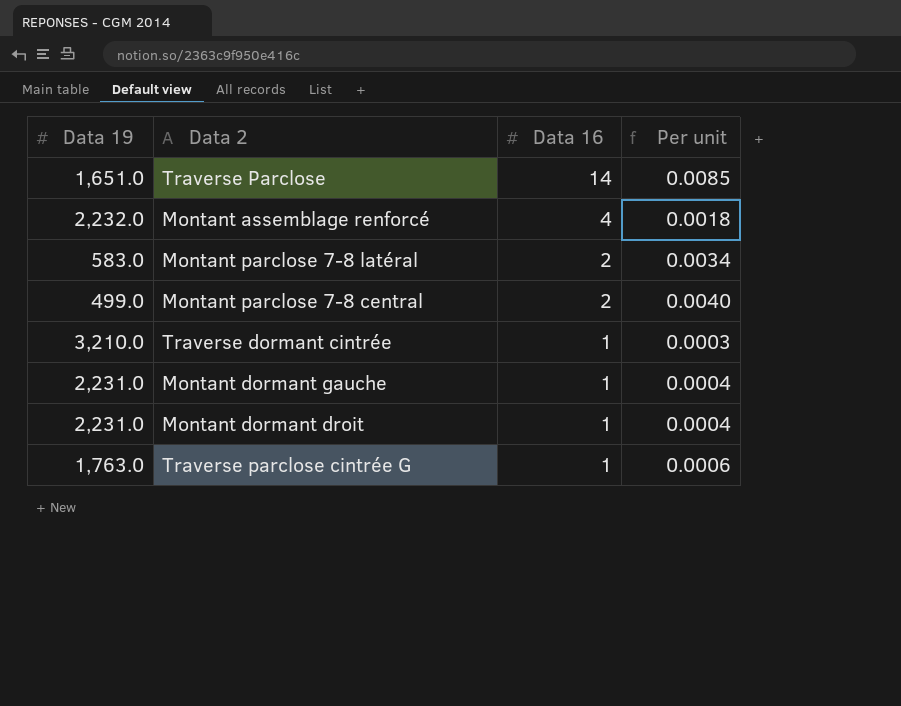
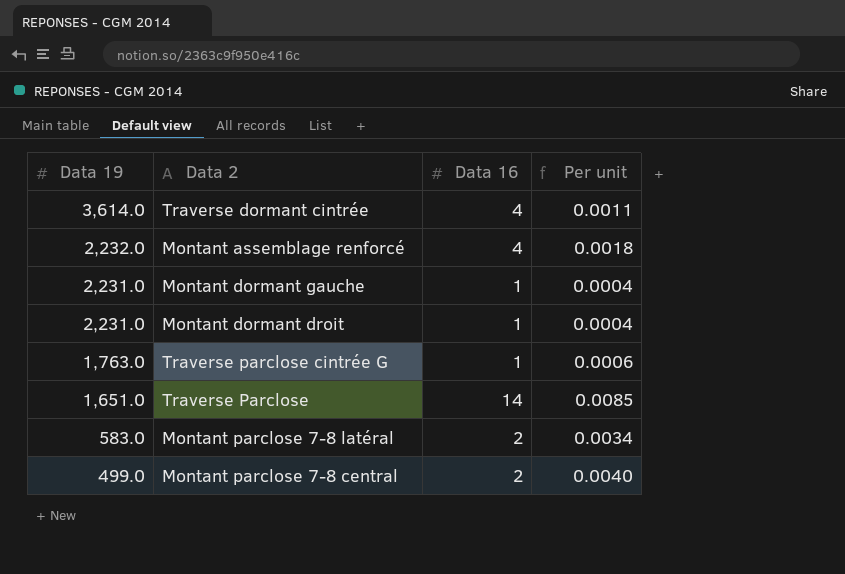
row order: Data 16 descending -> Data 19 descending
Traverse dormant cintrée | Data 19: 3,210.0 -> 3,614.0
Traverse dormant cintrée | Data 16: 1 -> 4
Traverse dormant cintrée | Per unit: 0.0003 -> 0.0011

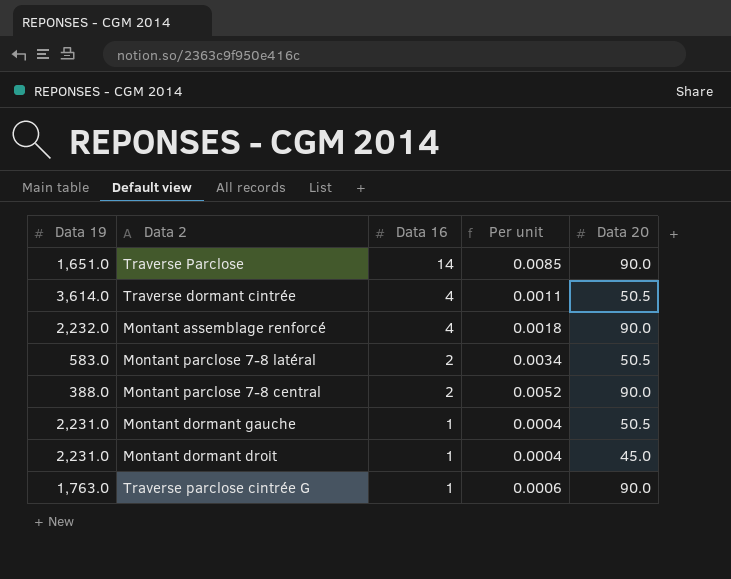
row order: Data 19 descending -> Data 16 descending
column Data 20 | position: none -> 5
Montant parclose 7-8 central | Data 19: 499.0 -> 388.0
Montant parclose 7-8 central | Per unit: 0.0040 -> 0.0052

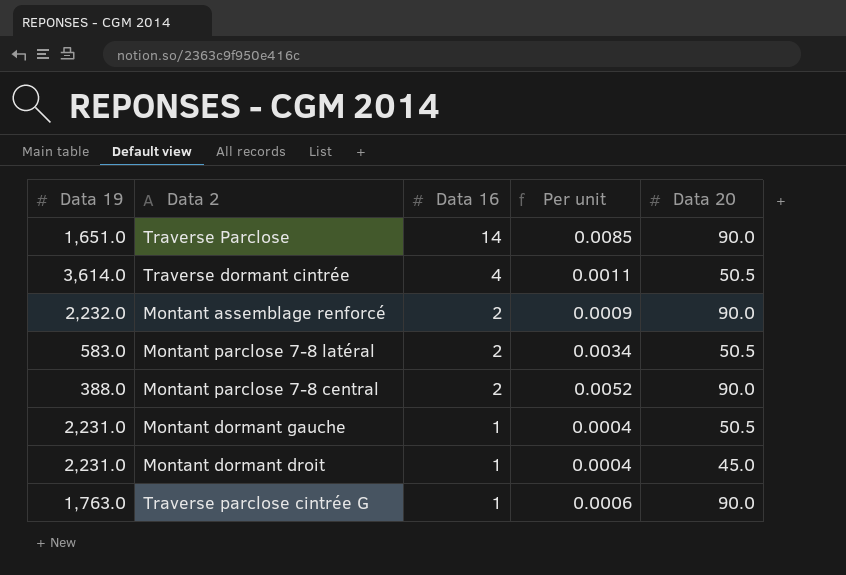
Montant assemblage renforcé | Data 16: 4 -> 2
Montant assemblage renforcé | Per unit: 0.0018 -> 0.0009

